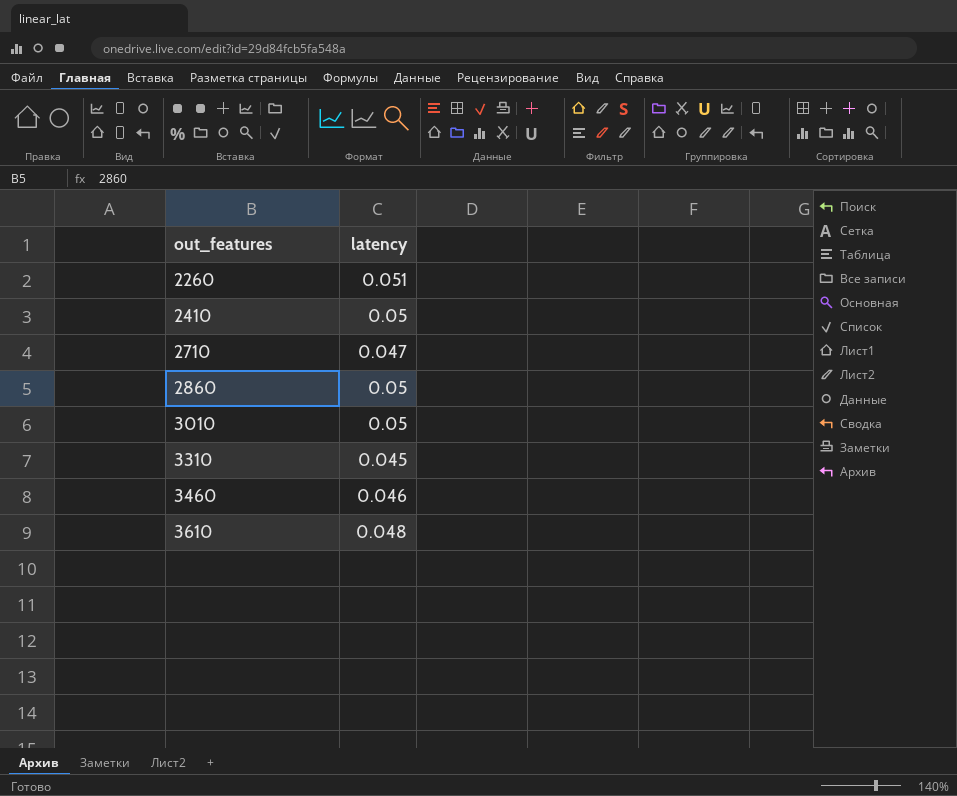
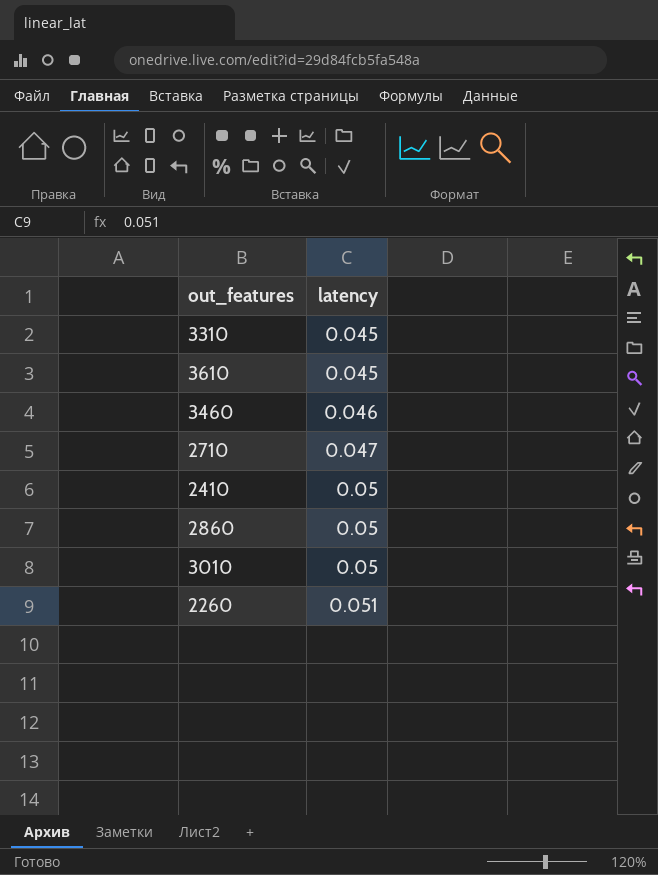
row order: out_features ascending -> latency ascending
3610 | latency: 0.048 -> 0.045

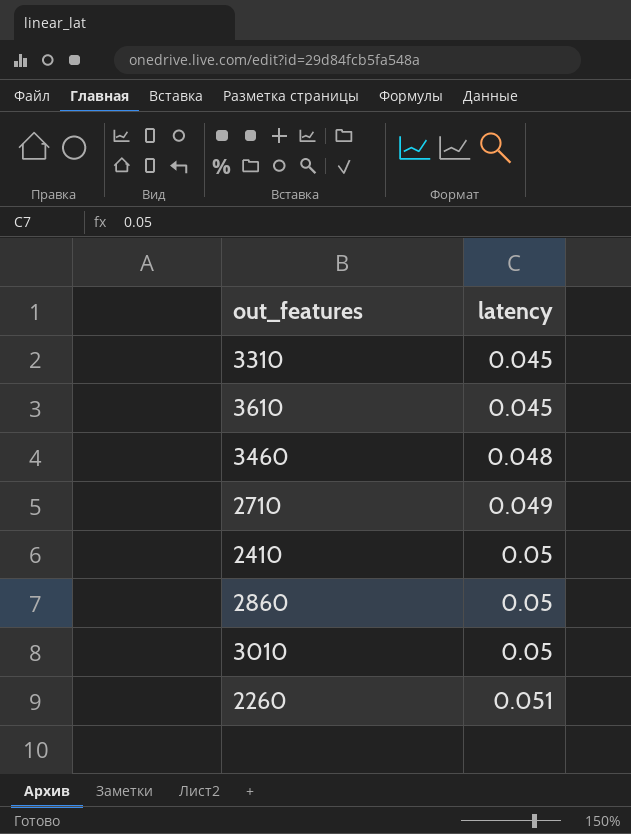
3460 | latency: 0.046 -> 0.048
2710 | latency: 0.047 -> 0.049

